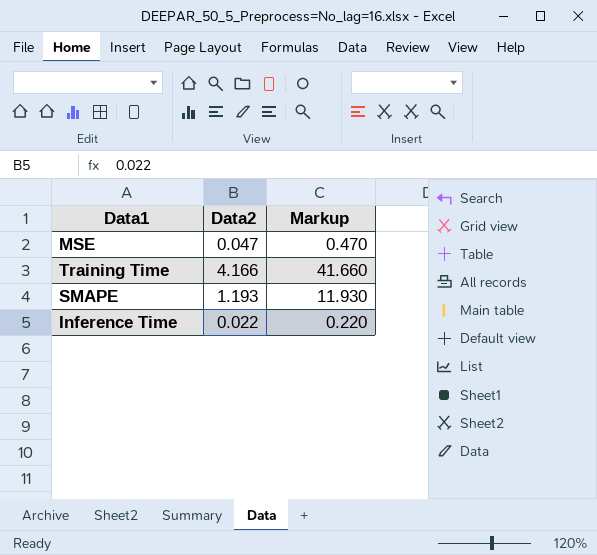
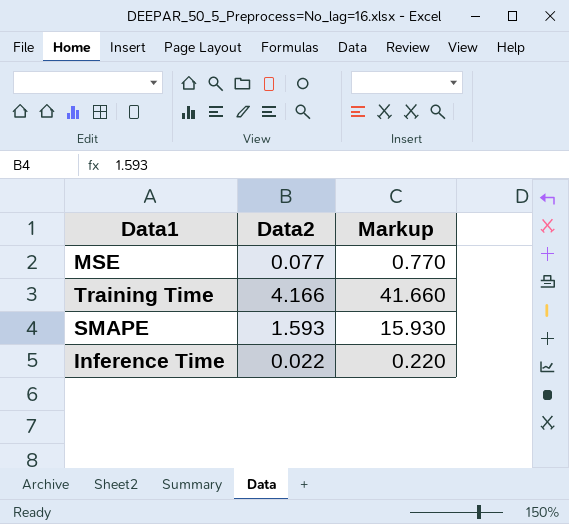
MSE | Data2: 0.047 -> 0.077
MSE | Markup: 0.470 -> 0.770
SMAPE | Data2: 1.193 -> 1.593
SMAPE | Markup: 11.930 -> 15.930

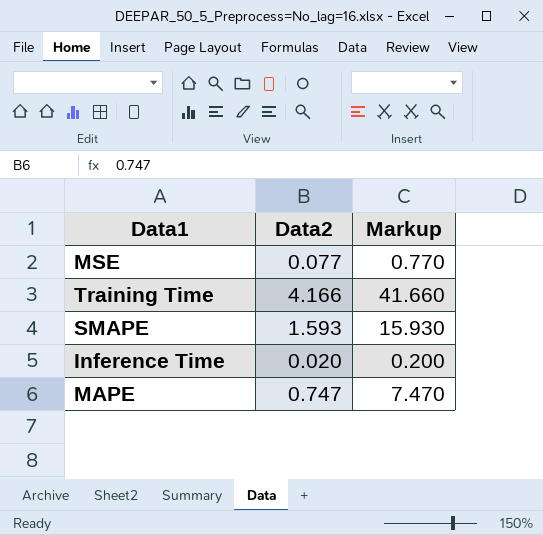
Inference Time | Data2: 0.022 -> 0.020
Inference Time | Markup: 0.220 -> 0.200
row MAPE: none -> 0.747 | 7.470

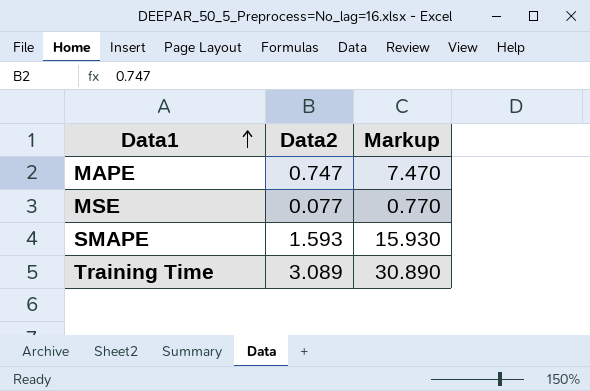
row order: none -> Data1 ascending
row Inference Time: 0.020 | 0.200 -> none
Training Time | Data2: 4.166 -> 3.089
Training Time | Markup: 41.660 -> 30.890

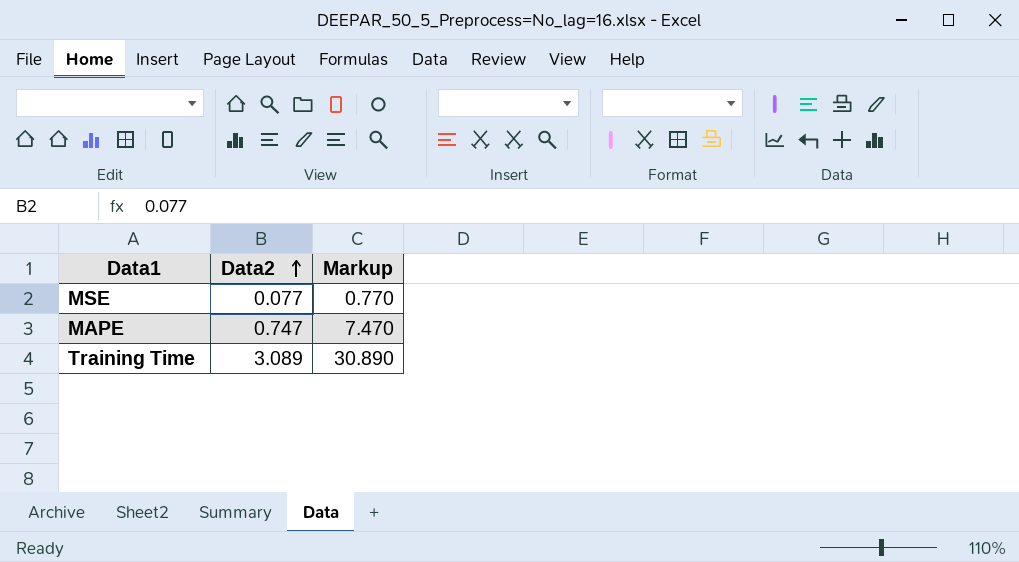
row order: Data1 ascending -> Data2 ascending
row SMAPE: 1.593 | 15.930 -> none

